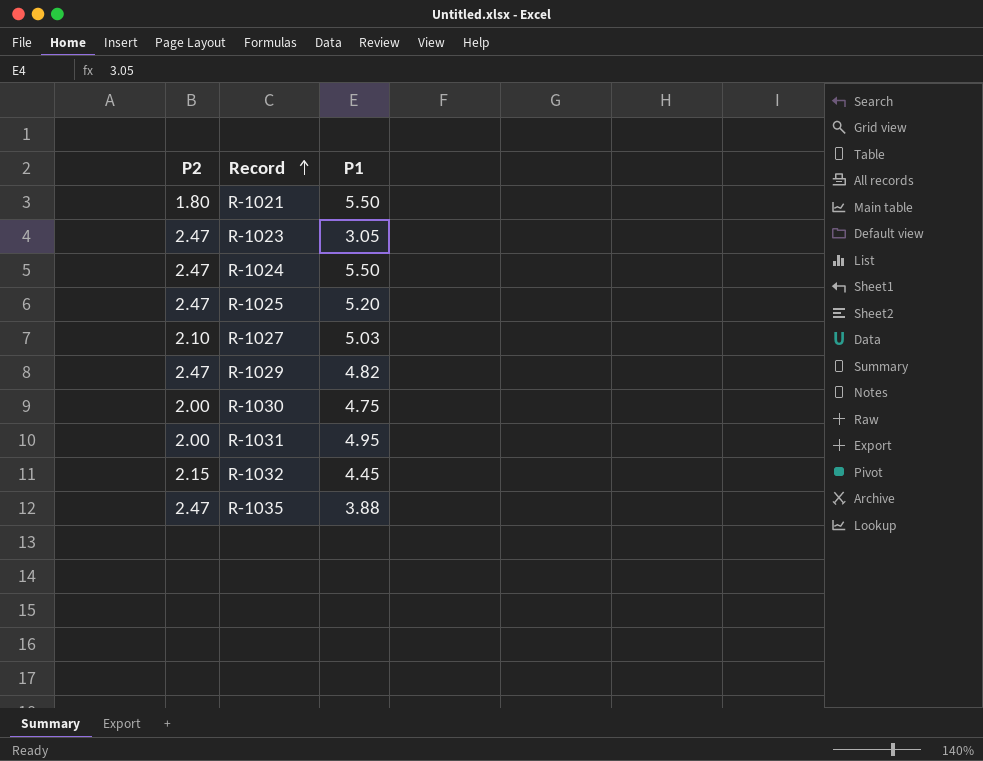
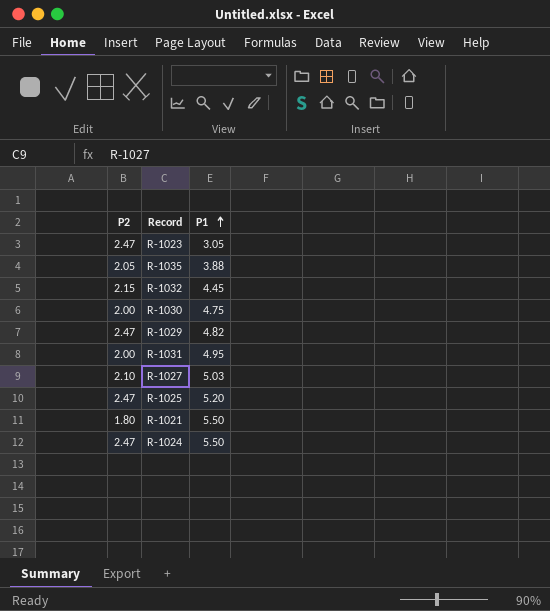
row order: Record ascending -> P1 ascending
R-1035 | P2: 2.47 -> 2.05

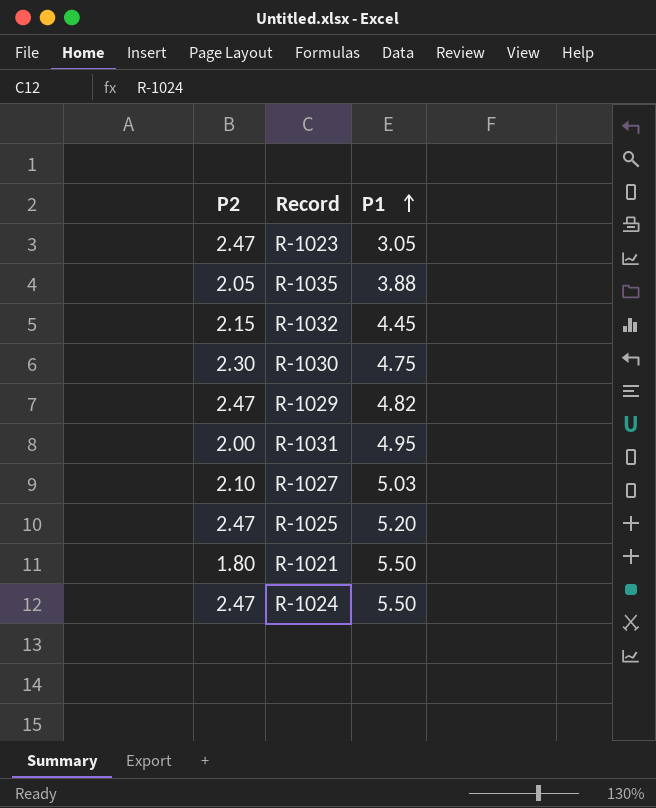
R-1030 | P2: 2.00 -> 2.30

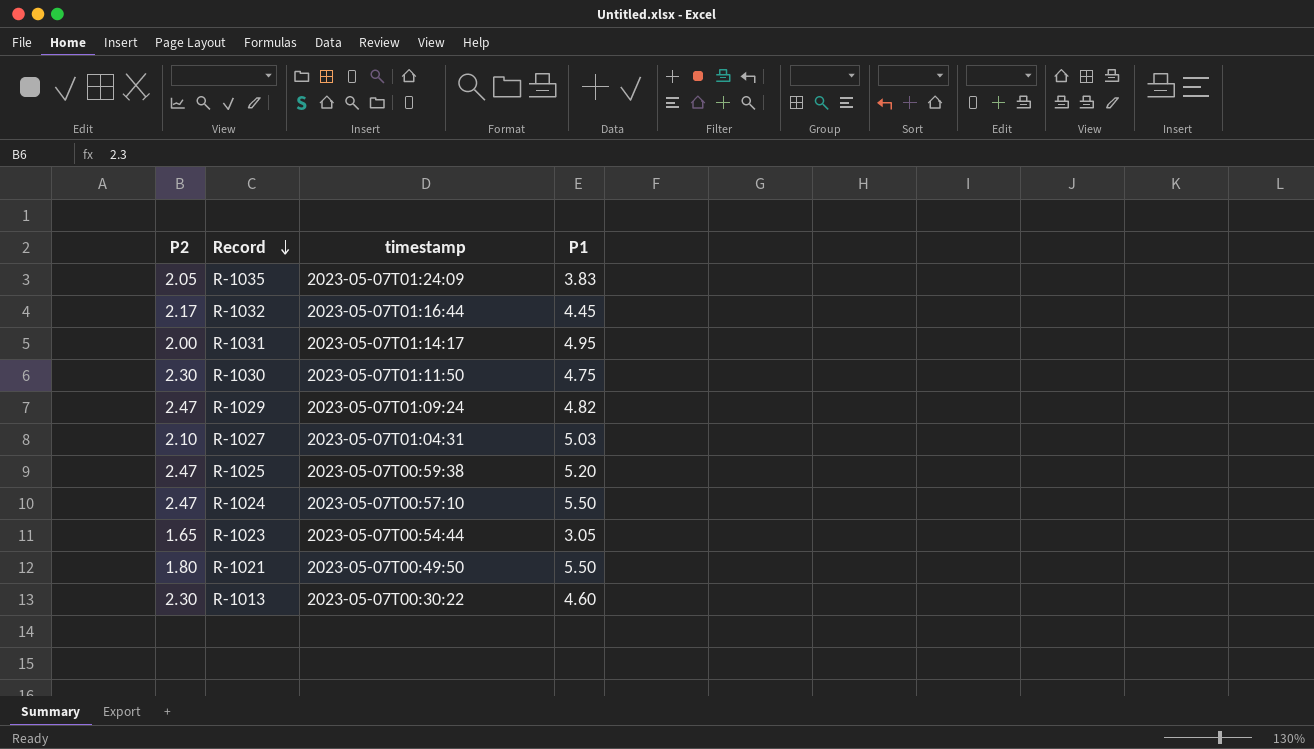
row order: P1 ascending -> Record descending
column timestamp | position: none -> 3
R-1035 | P1: 3.88 -> 3.83
R-1032 | P2: 2.15 -> 2.17
R-1023 | P2: 2.47 -> 1.65
row R-1013: none -> 2.30 | 2023-05-07T00:30:22 | 4.60

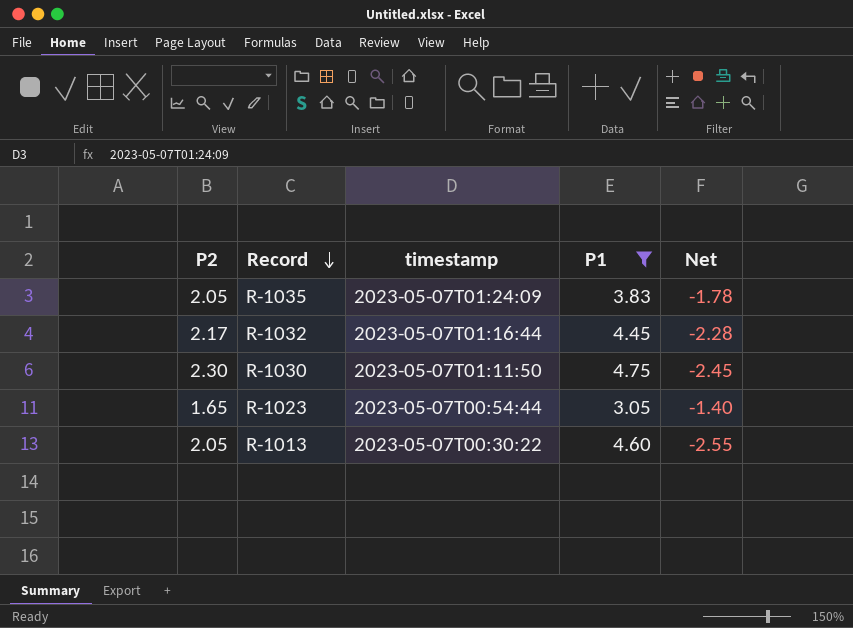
filter: none -> P1 <= 4.75
column Net | formula: none -> [P2] - [P1]
R-1013 | P2: 2.30 -> 2.05

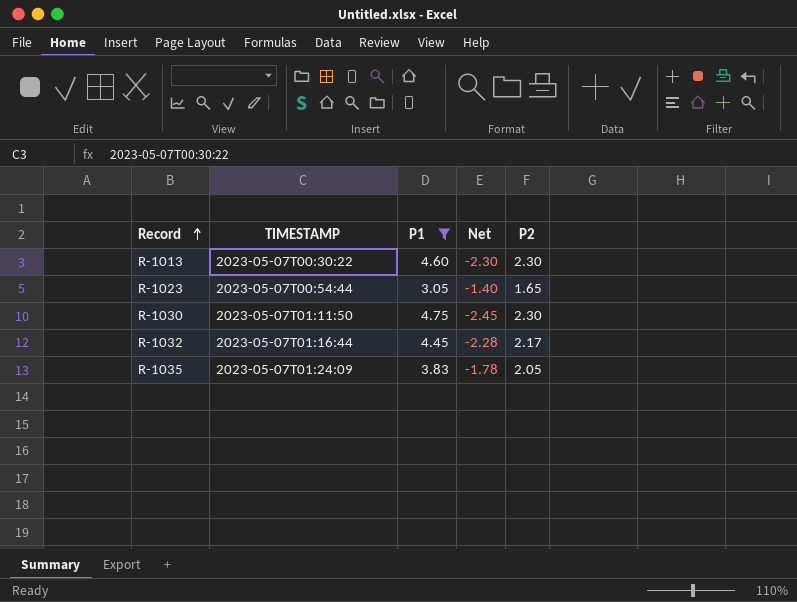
row order: Record descending -> Record ascending
column name: timestamp -> TIMESTAMP
column P2 | position: 1 -> 5
R-1013 | Net: -2.55 -> -2.30
R-1013 | P2: 2.05 -> 2.30

